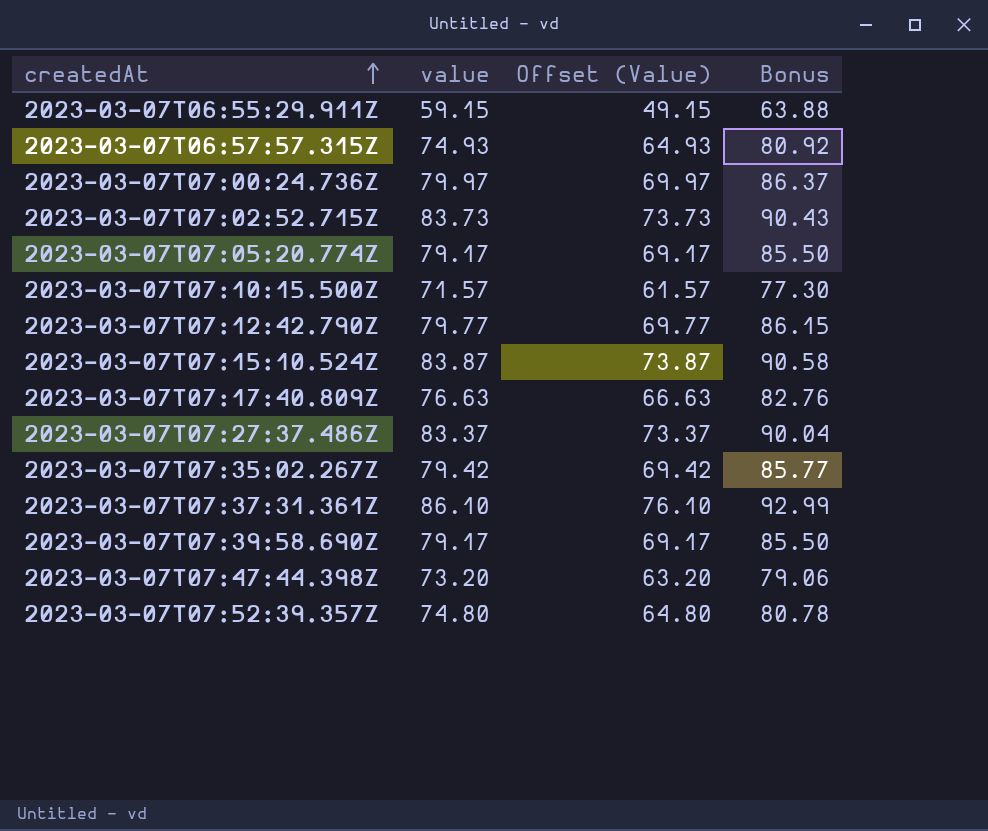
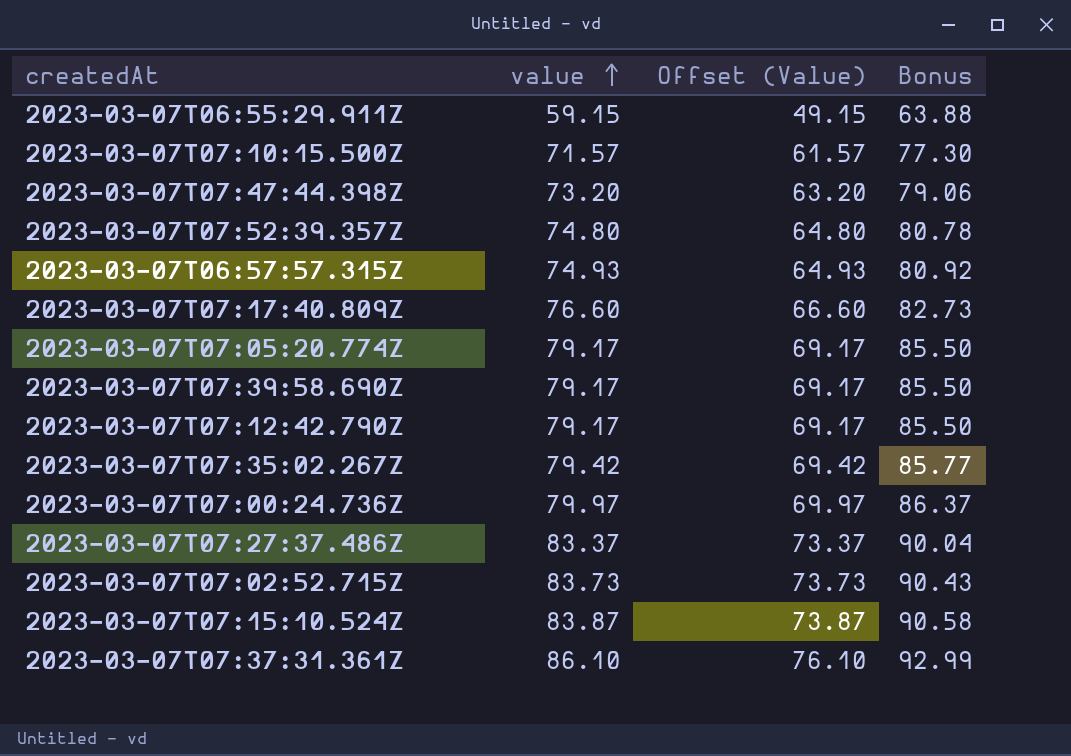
row order: createdAt ascending -> value ascending
2023-03-07T07:17:40.809Z | value: 76.63 -> 76.60
2023-03-07T07:17:40.809Z | Offset (Value): 66.63 -> 66.60
2023-03-07T07:17:40.809Z | Bonus: 82.76 -> 82.73
2023-03-07T07:12:42.790Z | value: 79.77 -> 79.17
2023-03-07T07:12:42.790Z | Offset (Value): 69.77 -> 69.17
2023-03-07T07:12:42.790Z | Bonus: 86.15 -> 85.50

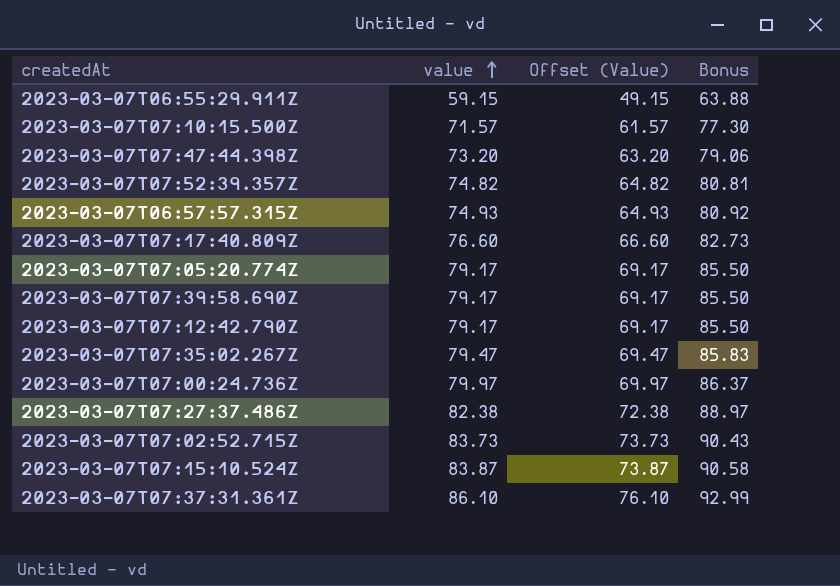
2023-03-07T07:52:39.357Z | value: 74.80 -> 74.82
2023-03-07T07:52:39.357Z | Offset (Value): 64.80 -> 64.82
2023-03-07T07:52:39.357Z | Bonus: 80.78 -> 80.81
2023-03-07T07:35:02.267Z | value: 79.42 -> 79.47
2023-03-07T07:35:02.267Z | Offset (Value): 69.42 -> 69.47
2023-03-07T07:35:02.267Z | Bonus: 85.77 -> 85.83
2023-03-07T07:27:37.486Z | value: 83.37 -> 82.38
2023-03-07T07:27:37.486Z | Offset (Value): 73.37 -> 72.38
2023-03-07T07:27:37.486Z | Bonus: 90.04 -> 88.97

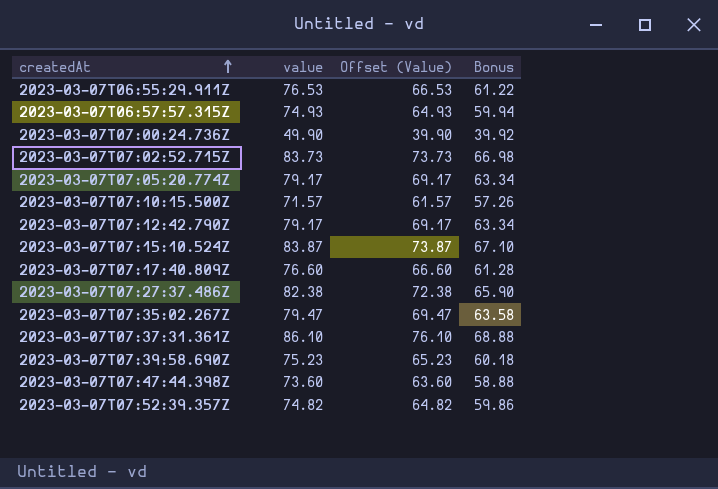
row order: value ascending -> createdAt ascending
column Bonus | formula: [value] * 1.08 -> [value] * 0.8
2023-03-07T06:55:29.911Z | value: 59.15 -> 76.53
2023-03-07T06:55:29.911Z | Offset (Value): 49.15 -> 66.53
2023-03-07T07:00:24.736Z | value: 79.97 -> 49.90
2023-03-07T07:00:24.736Z | Offset (Value): 69.97 -> 39.90
2023-03-07T07:39:58.690Z | value: 79.17 -> 75.23
2023-03-07T07:39:58.690Z | Offset (Value): 69.17 -> 65.23
2023-03-07T07:47:44.398Z | value: 73.20 -> 73.60
2023-03-07T07:47:44.398Z | Offset (Value): 63.20 -> 63.60

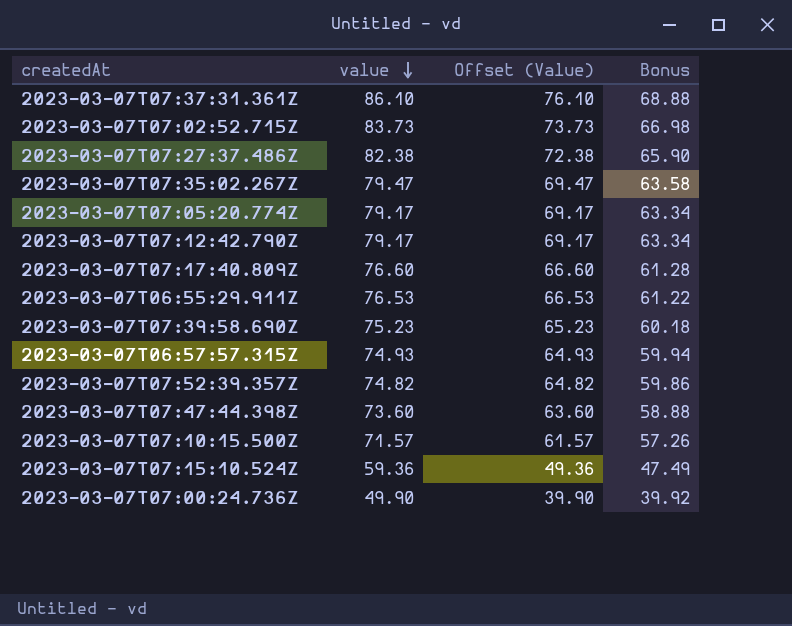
row order: createdAt ascending -> value descending
2023-03-07T07:15:10.524Z | value: 83.87 -> 59.36
2023-03-07T07:15:10.524Z | Offset (Value): 73.87 -> 49.36
2023-03-07T07:15:10.524Z | Bonus: 67.10 -> 47.49

